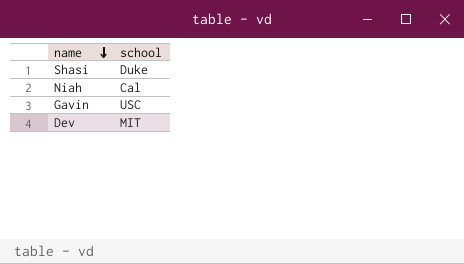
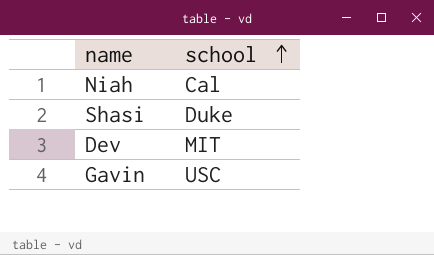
row order: name descending -> school ascending

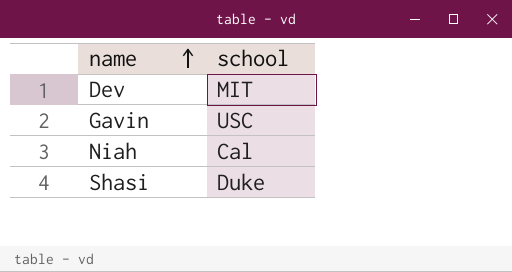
row order: school ascending -> name ascending

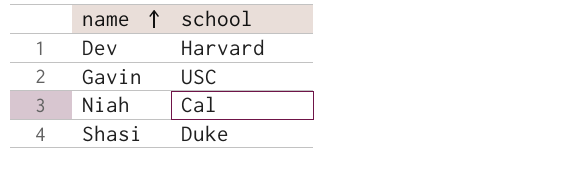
Dev | school: MIT -> Harvard

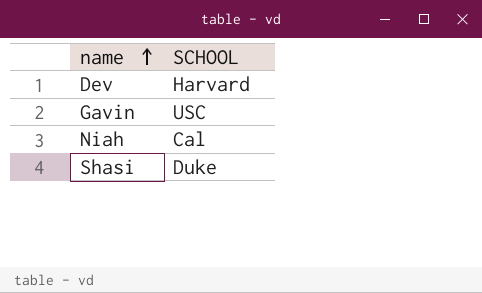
column name: school -> SCHOOL

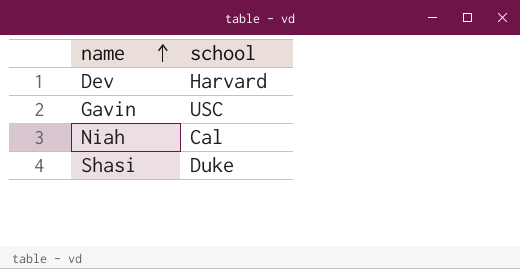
column name: SCHOOL -> school

